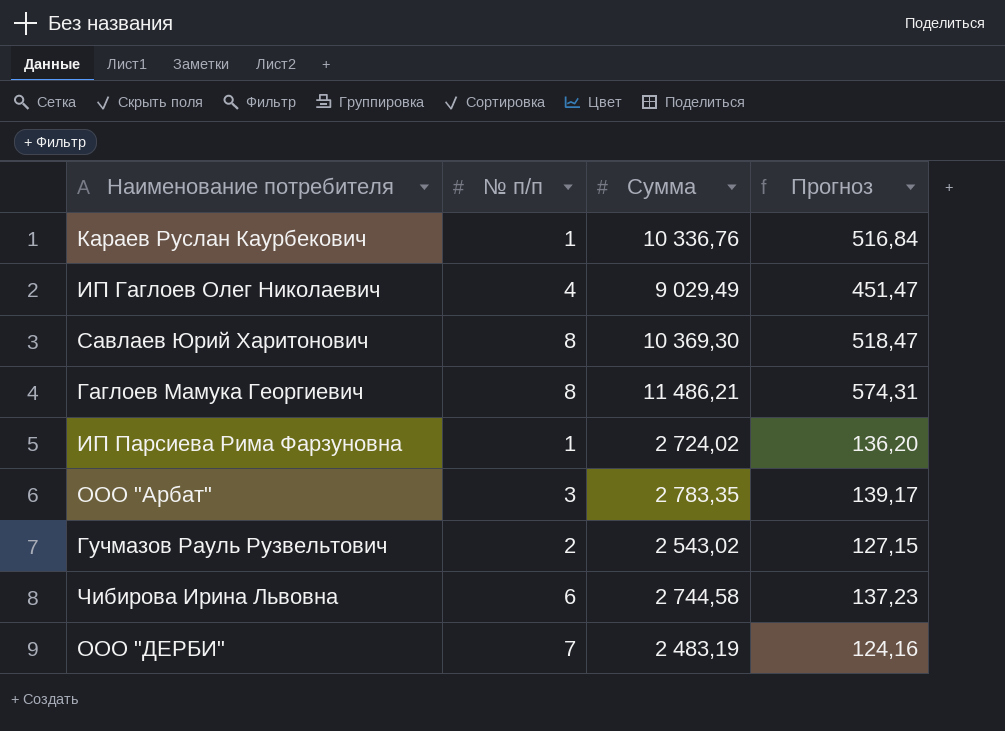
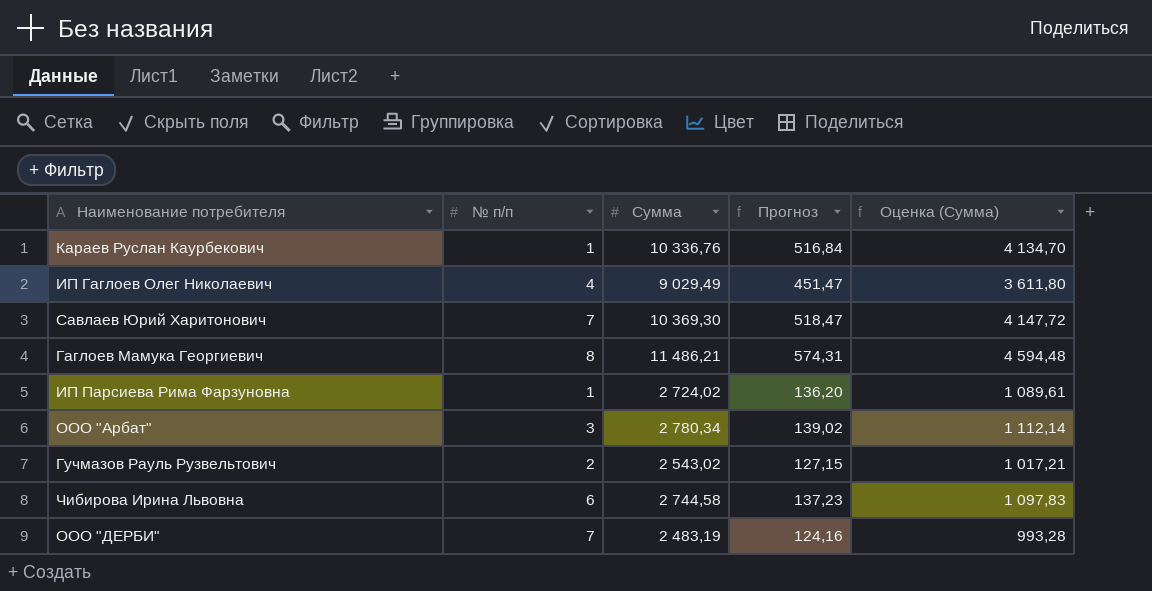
column Оценка (Сумма) | formula: none -> [Сумма] * 0,4
Савлаев Юрий Харитонович | № п/п: 8 -> 7
ООО "Арбат" | Сумма: 2 783,35 -> 2 780,34
ООО "Арбат" | Прогноз: 139,17 -> 139,02

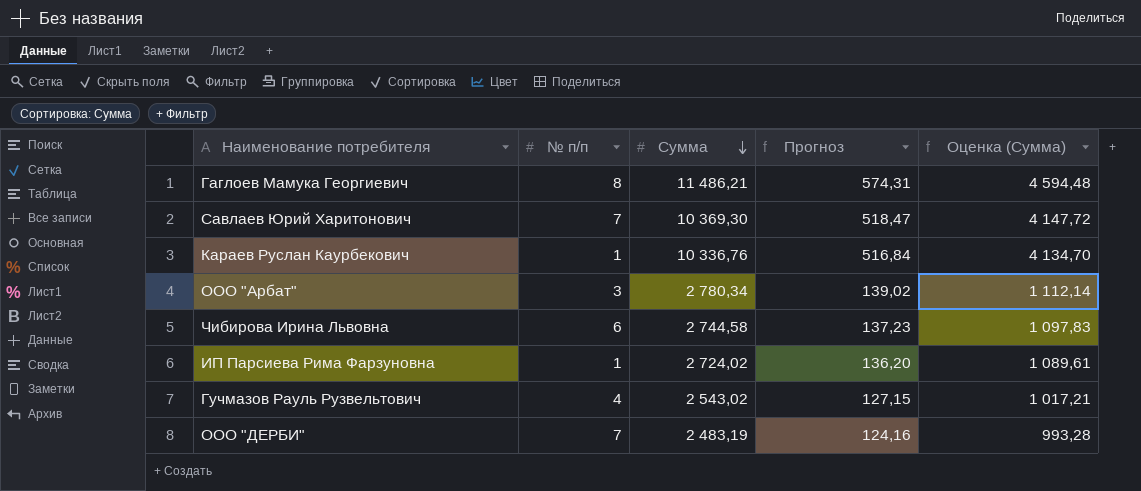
row order: none -> Сумма descending
row ИП Гаглоев Олег Николаевич: 4 | 9 029,49 | 451,47 | 3 611,80 -> none
Гучмазов Рауль Рузвельтович | № п/п: 2 -> 4

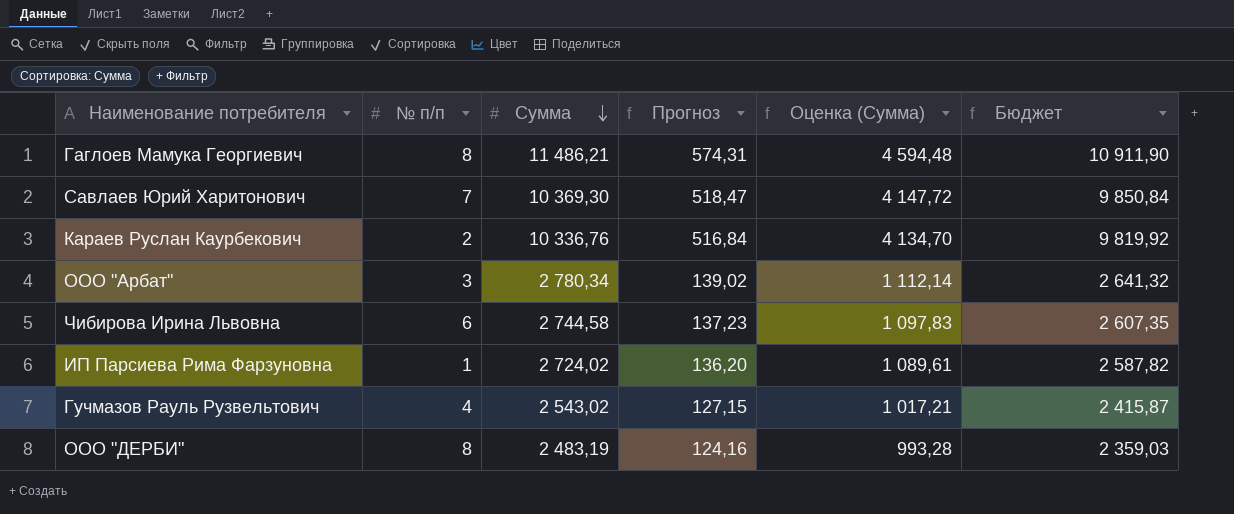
column Бюджет | formula: none -> [Сумма] * 0,95
Караев Руслан Каурбекович | № п/п: 1 -> 2
ООО "ДЕРБИ" | № п/п: 7 -> 8

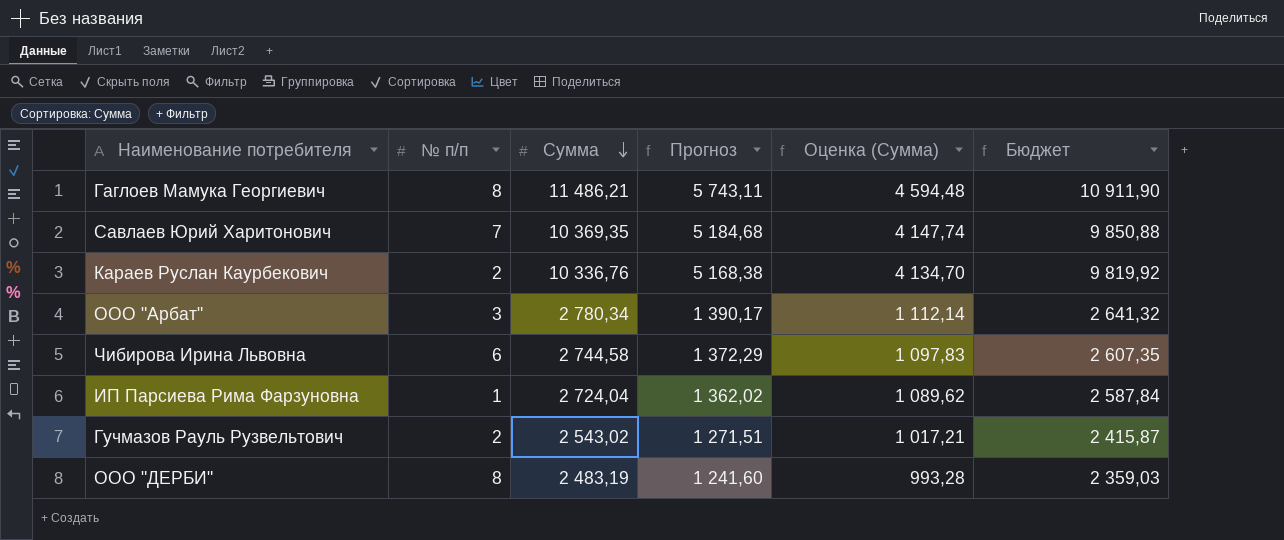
column Прогноз | formula: [Сумма] * 0,05 -> [Сумма] * 0,5
Савлаев Юрий Харитонович | Сумма: 10 369,30 -> 10 369,35
Савлаев Юрий Харитонович | Оценка (Сумма): 4 147,72 -> 4 147,74
Савлаев Юрий Харитонович | Бюджет: 9 850,84 -> 9 850,88
ИП Парсиева Рима Фарзуновна | Сумма: 2 724,02 -> 2 724,04
ИП Парсиева Рима Фарзуновна | Оценка (Сумма): 1 089,61 -> 1 089,62
ИП Парсиева Рима Фарзуновна | Бюджет: 2 587,82 -> 2 587,84
Гучмазов Рауль Рузвельтович | № п/п: 4 -> 2

